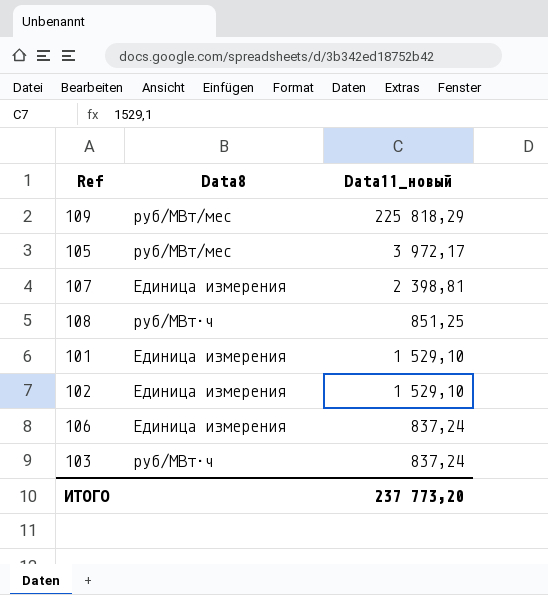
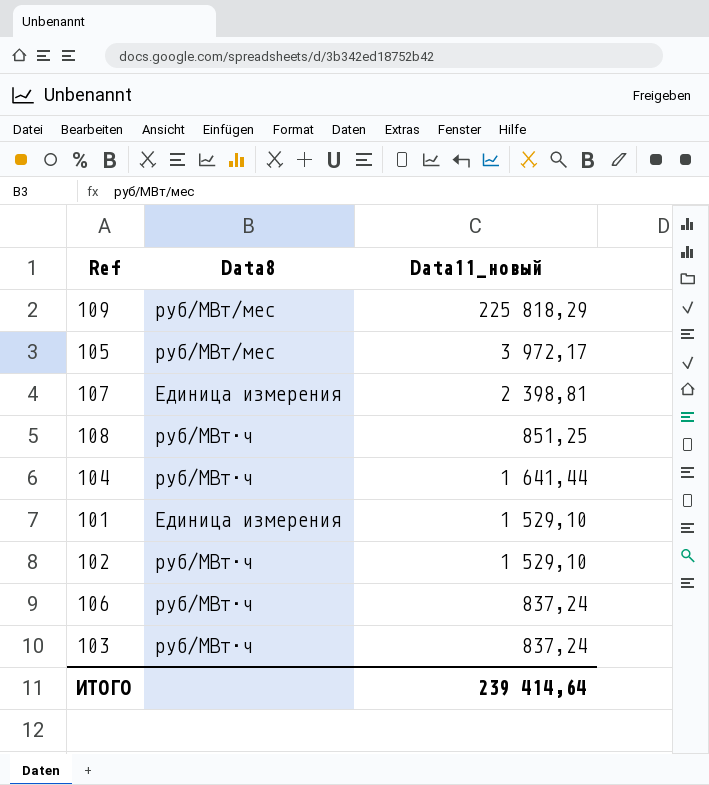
row 104: none -> руб/МВт·ч | 1 641,44
102 | Data8: Единица измерения -> руб/МВт·ч
106 | Data8: Единица измерения -> руб/МВт·ч
ИТОГО | Data11_новый: 237 773,20 -> 239 414,64

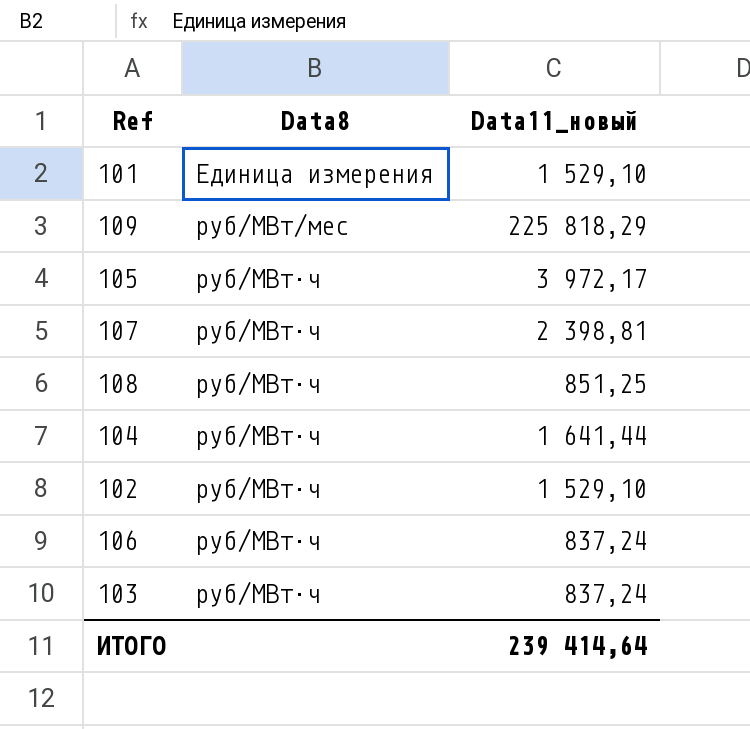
row order: none -> Data8 ascending
105 | Data8: руб/МВт/мес -> руб/МВт·ч
107 | Data8: Единица измерения -> руб/МВт·ч

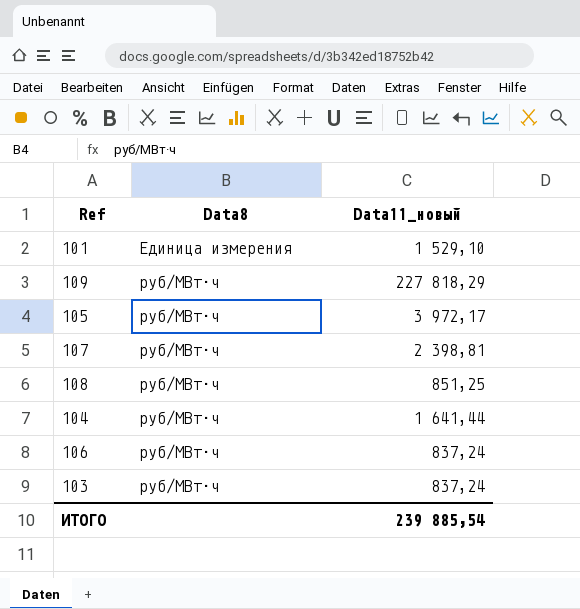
row 102: руб/МВт·ч | 1 529,10 -> none
109 | Data8: руб/МВт/мес -> руб/МВт·ч
109 | Data11_новый: 225 818,29 -> 227 818,29
ИТОГО | Data11_новый: 239 414,64 -> 239 885,54

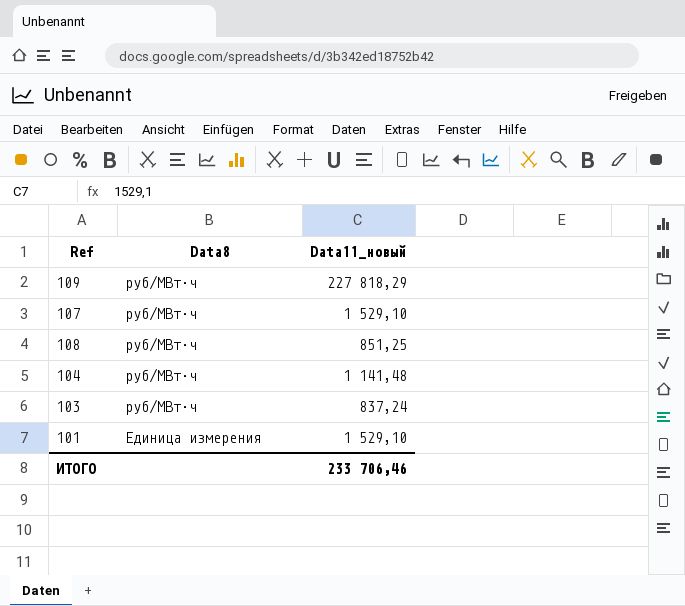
row order: Data8 ascending -> Data8 descending
row 105: руб/МВт·ч | 3 972,17 -> none
row 106: руб/МВт·ч | 837,24 -> none
107 | Data11_новый: 2 398,81 -> 1 529,10
104 | Data11_новый: 1 641,44 -> 1 141,48
ИТОГО | Data11_новый: 239 885,54 -> 233 706,46

